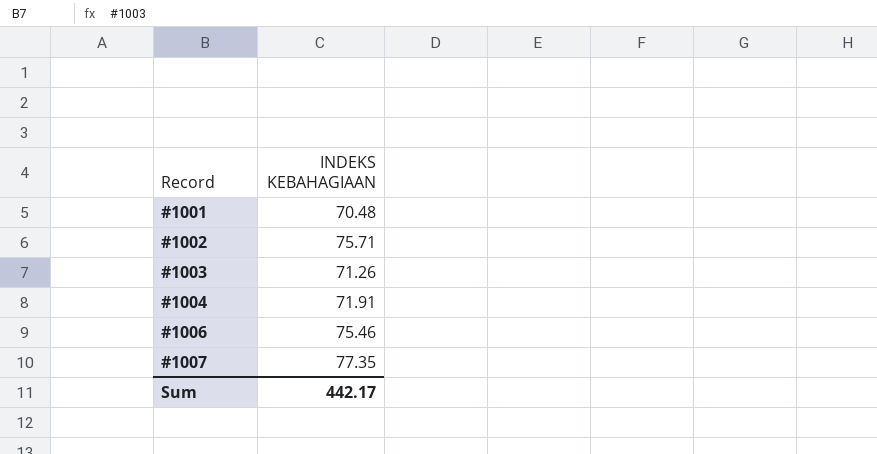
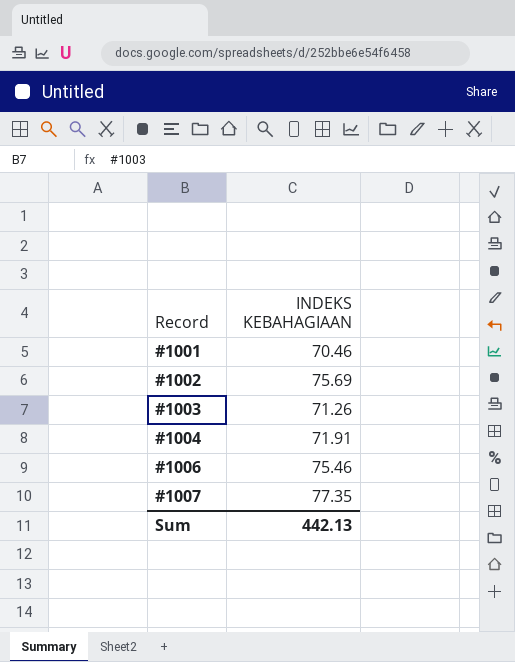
#1001 | INDEKS KEBAHAGIAAN: 70.48 -> 70.46
#1002 | INDEKS KEBAHAGIAAN: 75.71 -> 75.69
Sum | INDEKS KEBAHAGIAAN: 442.17 -> 442.13

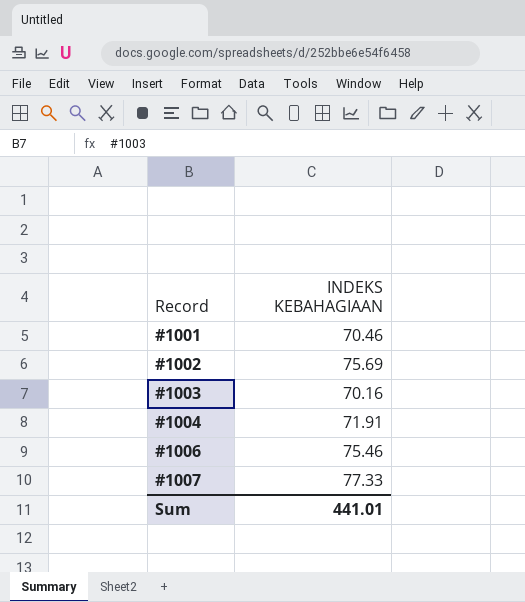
#1003 | INDEKS KEBAHAGIAAN: 71.26 -> 70.16
#1007 | INDEKS KEBAHAGIAAN: 77.35 -> 77.33
Sum | INDEKS KEBAHAGIAAN: 442.13 -> 441.01

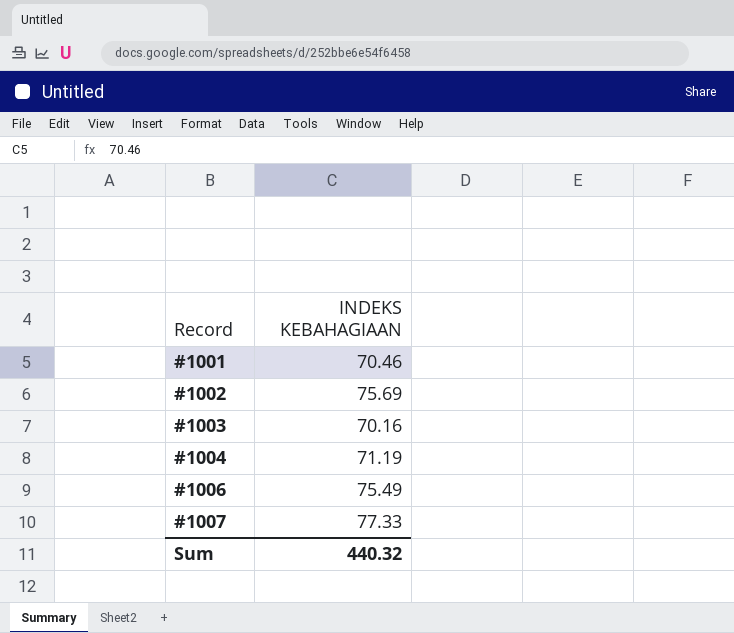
#1004 | INDEKS KEBAHAGIAAN: 71.91 -> 71.19
#1006 | INDEKS KEBAHAGIAAN: 75.46 -> 75.49
Sum | INDEKS KEBAHAGIAAN: 441.01 -> 440.32

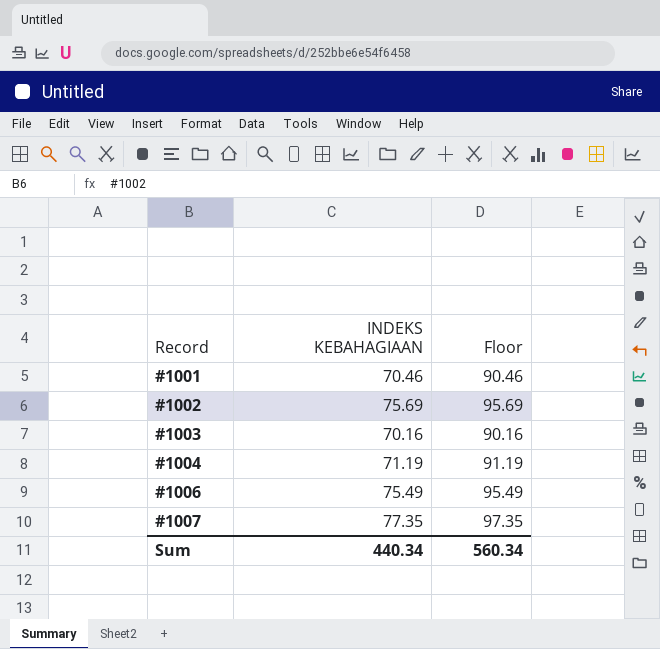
column Floor | formula: none -> [INDEKS KEBAHAGIAAN] + 20
#1007 | INDEKS KEBAHAGIAAN: 77.33 -> 77.35
Sum | INDEKS KEBAHAGIAAN: 440.32 -> 440.34

